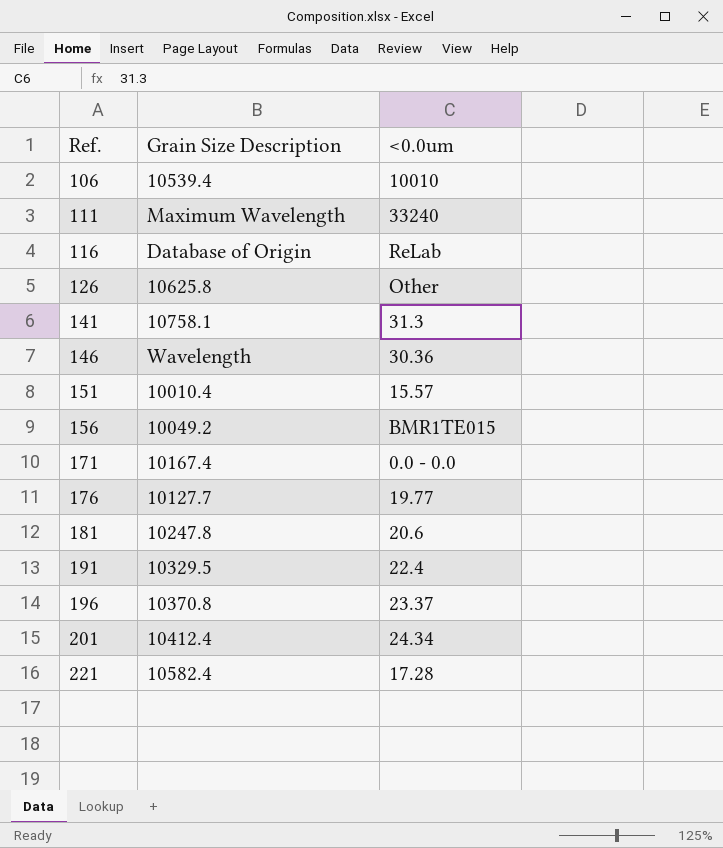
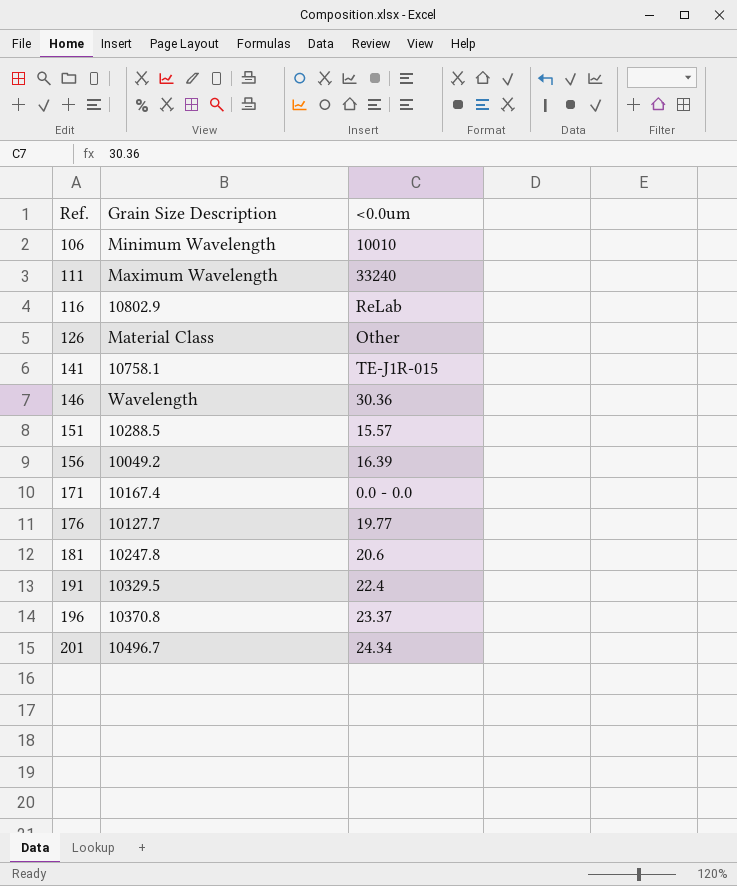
row 221: 10582.4 | 17.28 -> none
106 | Grain Size Description: 10539.4 -> Minimum Wavelength
116 | Grain Size Description: Database of Origin -> 10802.9
126 | Grain Size Description: 10625.8 -> Material Class
141 | <0.0um: 31.3 -> TE-J1R-015
151 | Grain Size Description: 10010.4 -> 10288.5
156 | <0.0um: BMR1TE015 -> 16.39
201 | Grain Size Description: 10412.4 -> 10496.7

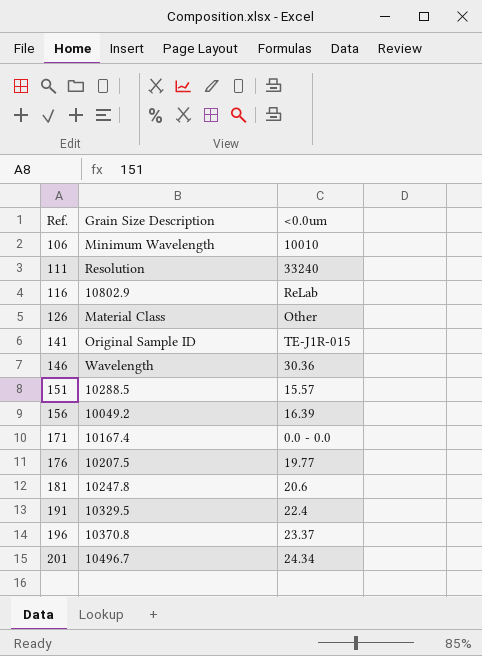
111 | Grain Size Description: Maximum Wavelength -> Resolution
141 | Grain Size Description: 10758.1 -> Original Sample ID
176 | Grain Size Description: 10127.7 -> 10207.5

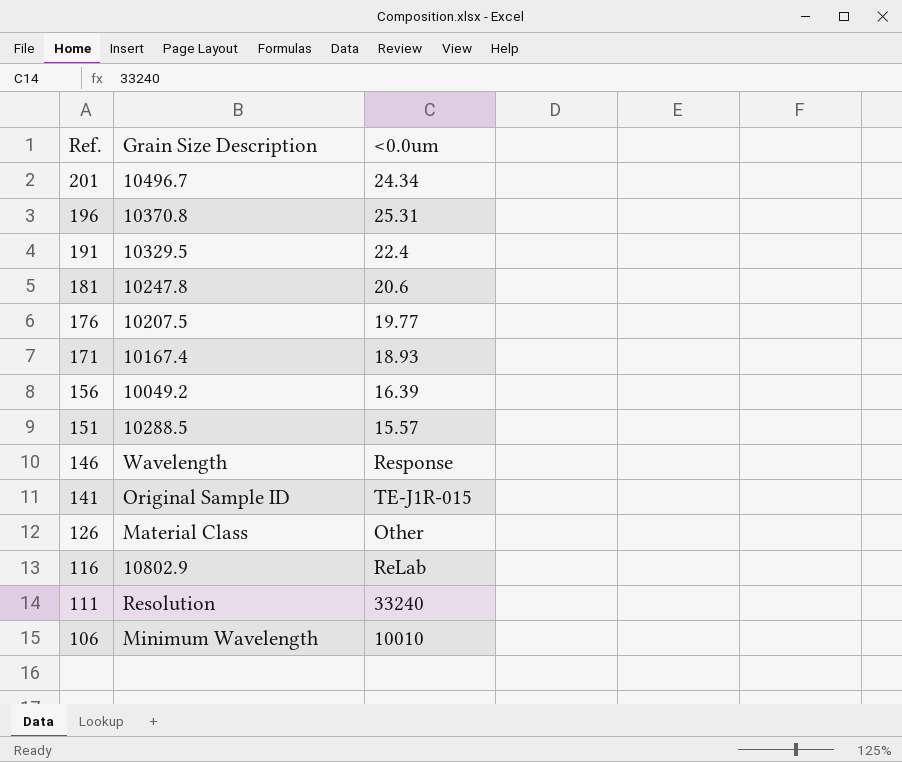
row order: Ref. ascending -> Ref. descending
196 | <0.0um: 23.37 -> 25.31
171 | <0.0um: 0.0 - 0.0 -> 18.93
146 | <0.0um: 30.36 -> Response

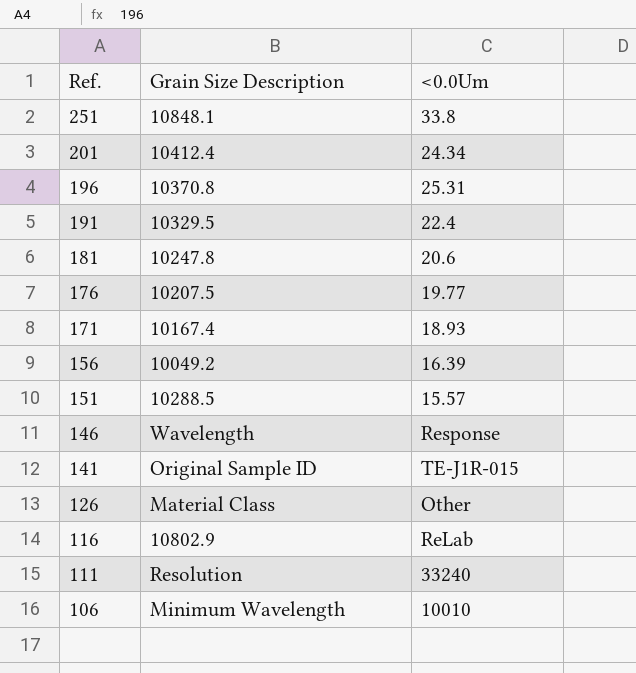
column name: <0.0um -> <0.0Um
row 251: none -> 10848.1 | 33.8
201 | Grain Size Description: 10496.7 -> 10412.4

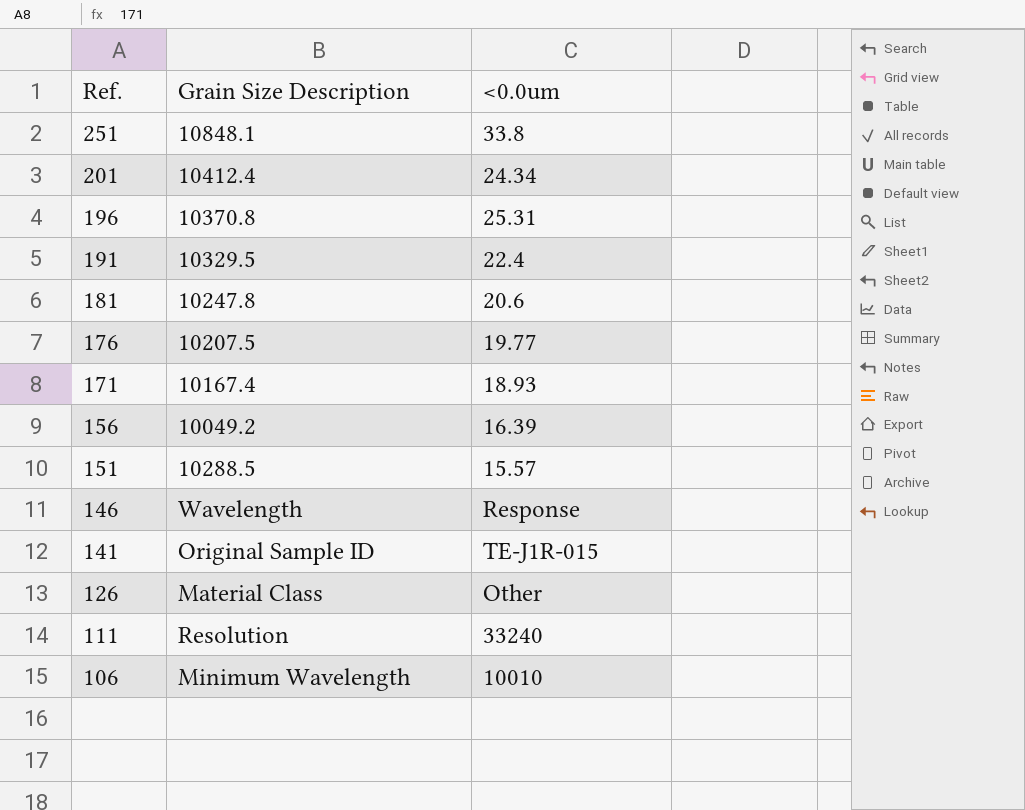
column name: <0.0Um -> <0.0um
row 116: 10802.9 | ReLab -> none

